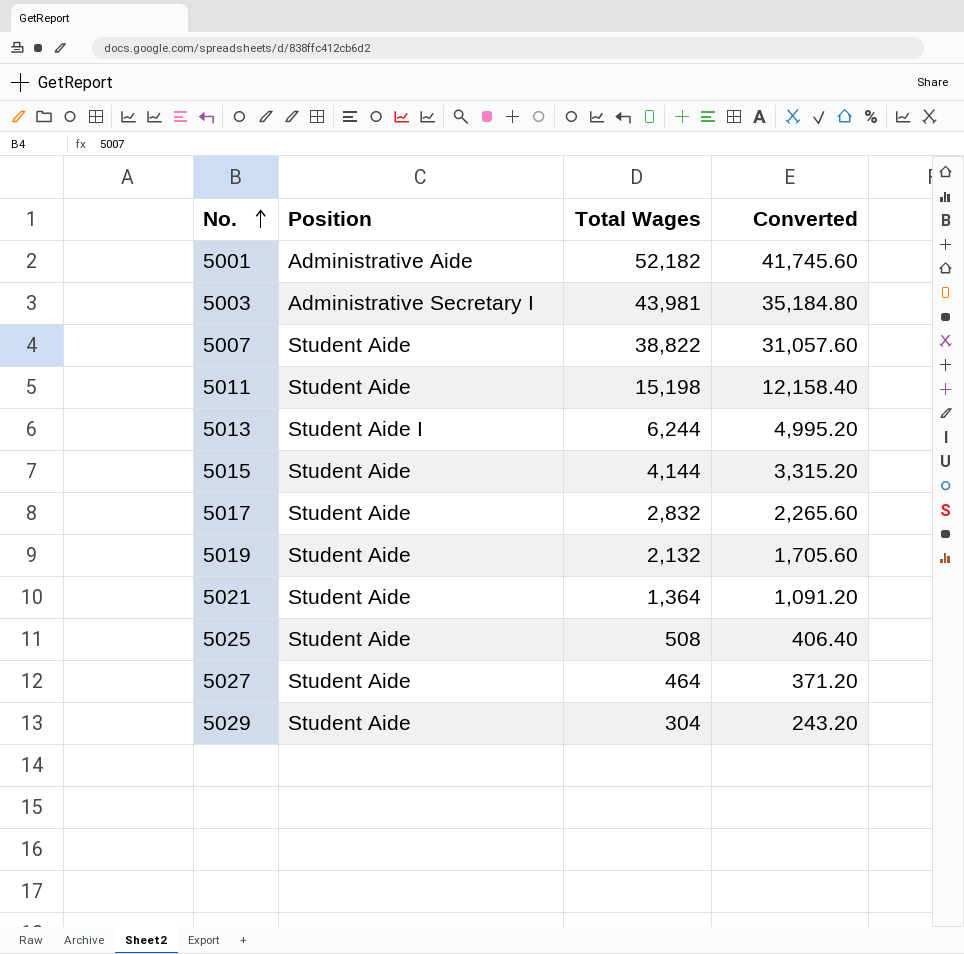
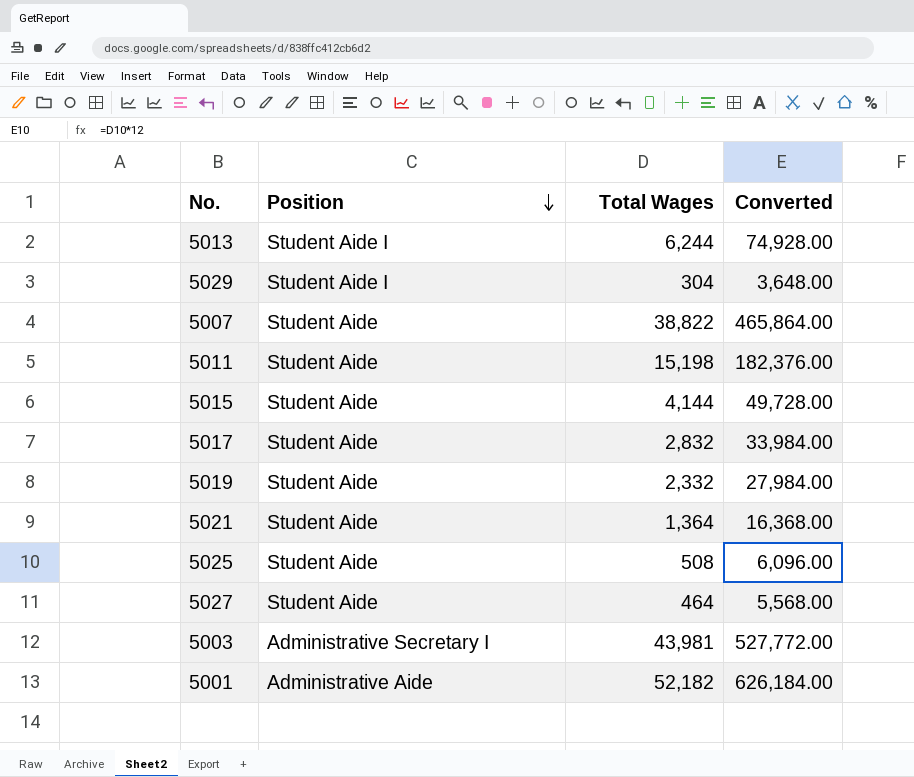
row order: No. ascending -> Position descending
column Converted | formula: [Total Wages] * 0.8 -> [Total Wages] * 12
5029 | Position: Student Aide -> Student Aide I
5019 | Total Wages: 2,132 -> 2,332

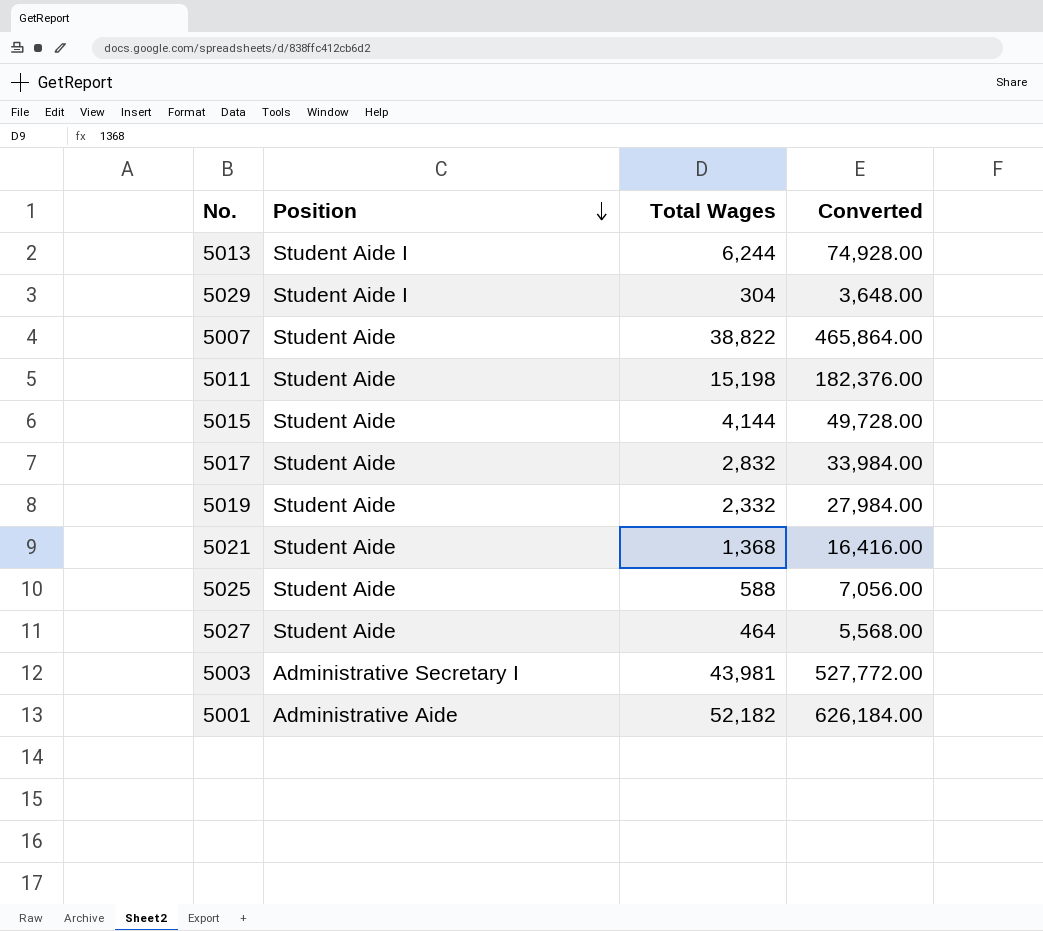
5021 | Total Wages: 1,364 -> 1,368
5021 | Converted: 16,368.00 -> 16,416.00
5025 | Total Wages: 508 -> 588
5025 | Converted: 6,096.00 -> 7,056.00

